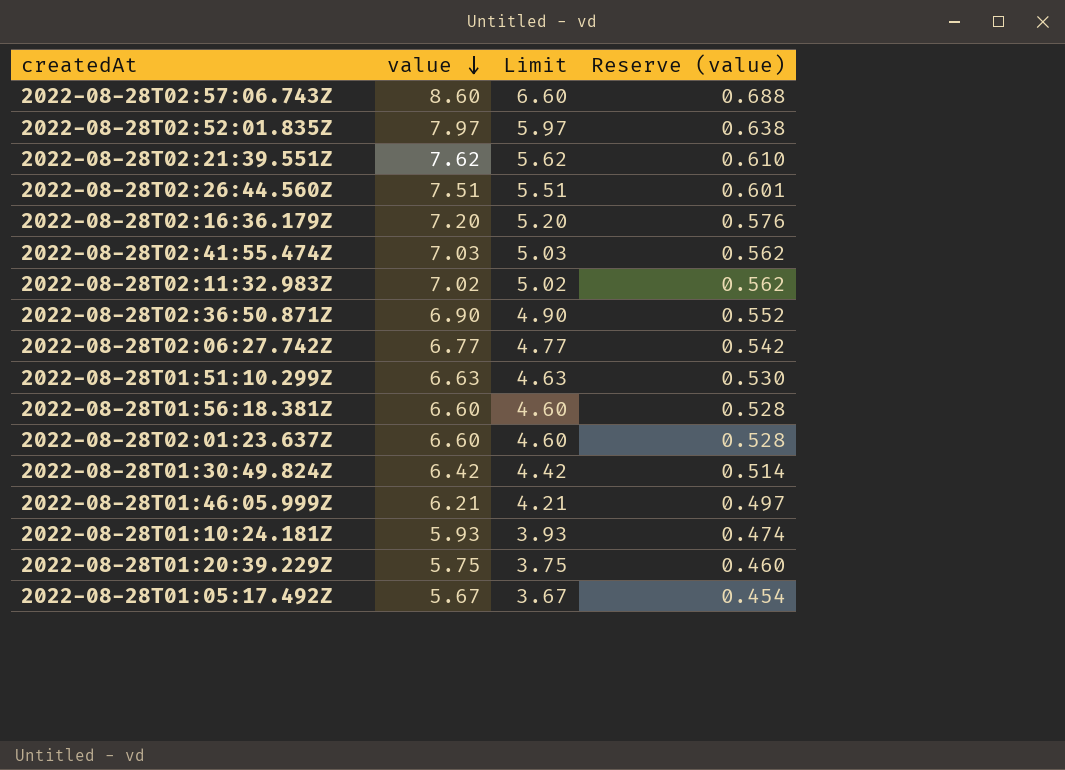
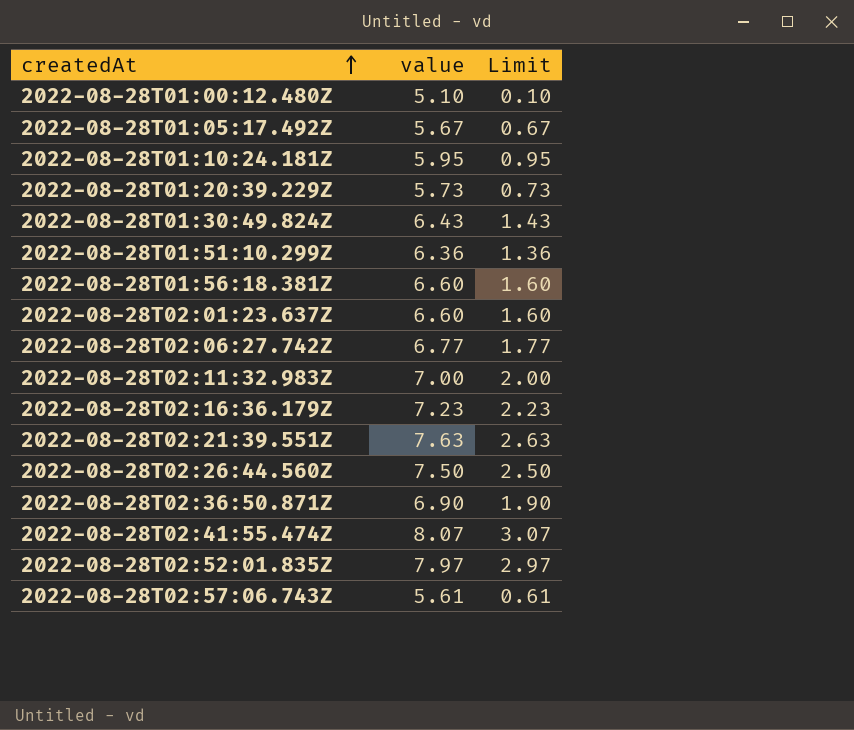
row order: value descending -> createdAt ascending
column Reserve (value) | formula: [value] * 0.08 -> none
column Limit | formula: [value] - 2 -> [value] - 5
row 2022-08-28T01:46:05.999Z: 6.21 | 4.21 | 0.497 -> none
row 2022-08-28T01:00:12.480Z: none -> 5.10 | 0.10
2022-08-28T01:10:24.181Z | value: 5.93 -> 5.95
2022-08-28T01:20:39.229Z | value: 5.75 -> 5.73
2022-08-28T01:30:49.824Z | value: 6.42 -> 6.43
2022-08-28T01:51:10.299Z | value: 6.63 -> 6.36
2022-08-28T02:11:32.983Z | value: 7.02 -> 7.00
2022-08-28T02:16:36.179Z | value: 7.20 -> 7.23
2022-08-28T02:21:39.551Z | value: 7.62 -> 7.63
2022-08-28T02:26:44.560Z | value: 7.51 -> 7.50
2022-08-28T02:41:55.474Z | value: 7.03 -> 8.07
2022-08-28T02:57:06.743Z | value: 8.60 -> 5.61

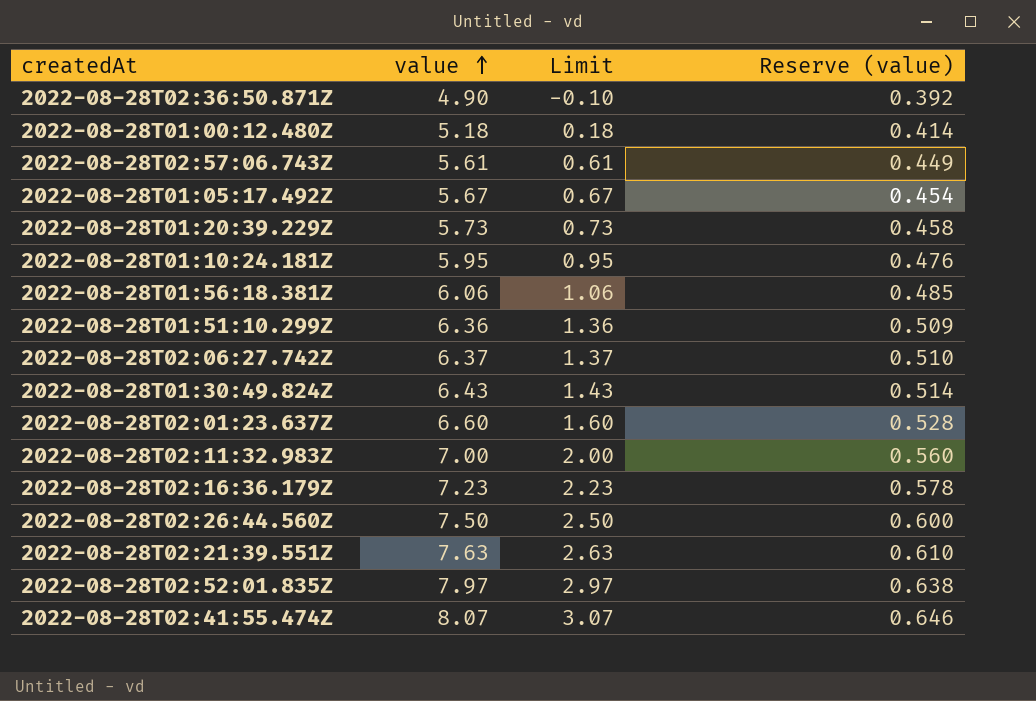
row order: createdAt ascending -> value ascending
column Reserve (value) | formula: none -> [value] * 0.08
2022-08-28T02:36:50.871Z | value: 6.90 -> 4.90
2022-08-28T02:36:50.871Z | Limit: 1.90 -> -0.10
2022-08-28T01:00:12.480Z | value: 5.10 -> 5.18
2022-08-28T01:00:12.480Z | Limit: 0.10 -> 0.18
2022-08-28T01:56:18.381Z | value: 6.60 -> 6.06
2022-08-28T01:56:18.381Z | Limit: 1.60 -> 1.06
2022-08-28T02:06:27.742Z | value: 6.77 -> 6.37
2022-08-28T02:06:27.742Z | Limit: 1.77 -> 1.37

